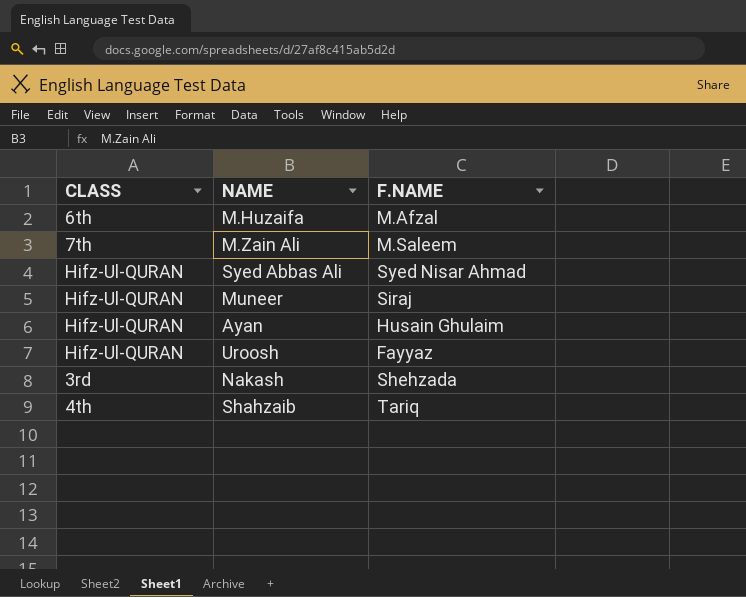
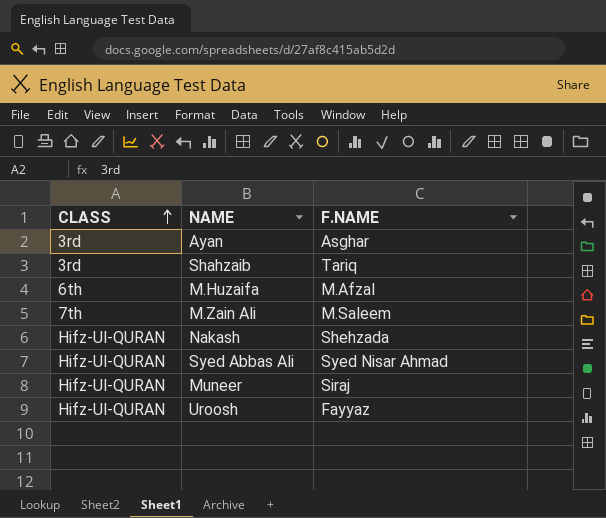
row order: none -> CLASS ascending
Ayan | CLASS: Hifz-Ul-QURAN -> 3rd
Ayan | F.NAME: Husain Ghulaim -> Asghar
Shahzaib | CLASS: 4th -> 3rd
Nakash | CLASS: 3rd -> Hifz-Ul-QURAN

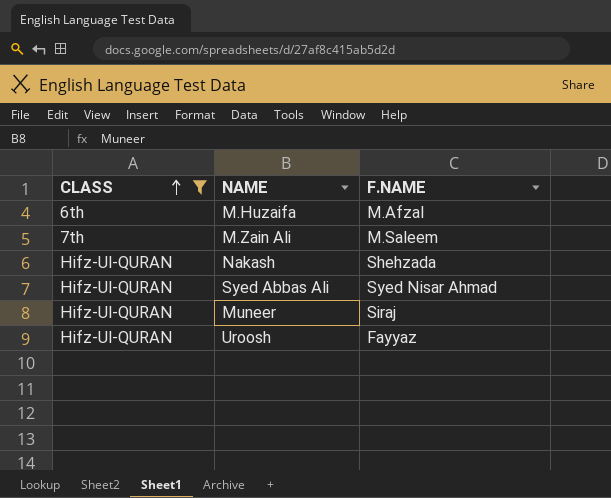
filter: none -> CLASS != 3rd

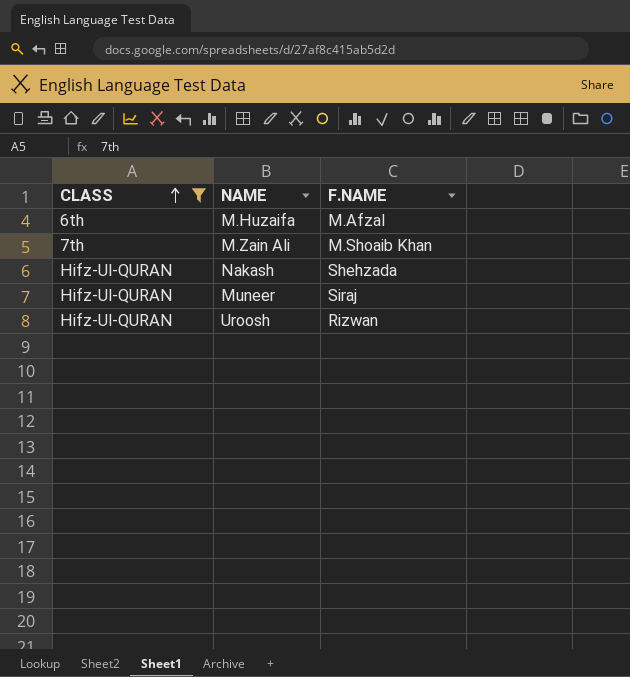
row Syed Abbas Ali: Hifz-Ul-QURAN | Syed Nisar Ahmad -> none
M.Zain Ali | F.NAME: M.Saleem -> M.Shoaib Khan
Uroosh | F.NAME: Fayyaz -> Rizwan

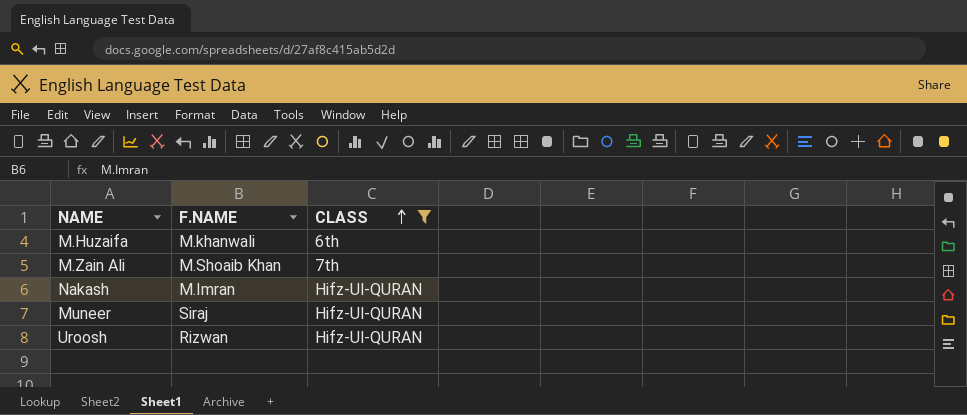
column CLASS | position: 1 -> 3
M.Huzaifa | F.NAME: M.Afzal -> M.khanwali
Nakash | F.NAME: Shehzada -> M.Imran

